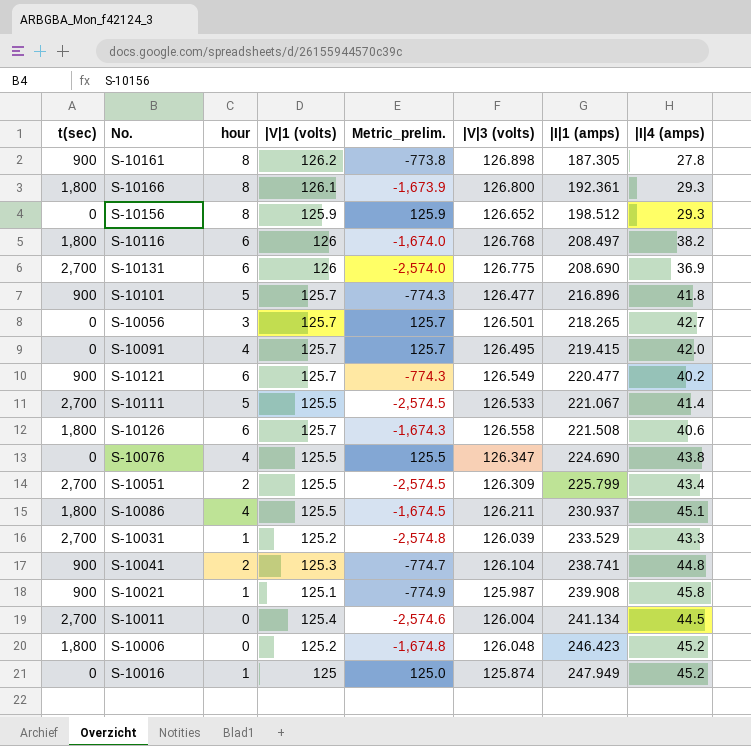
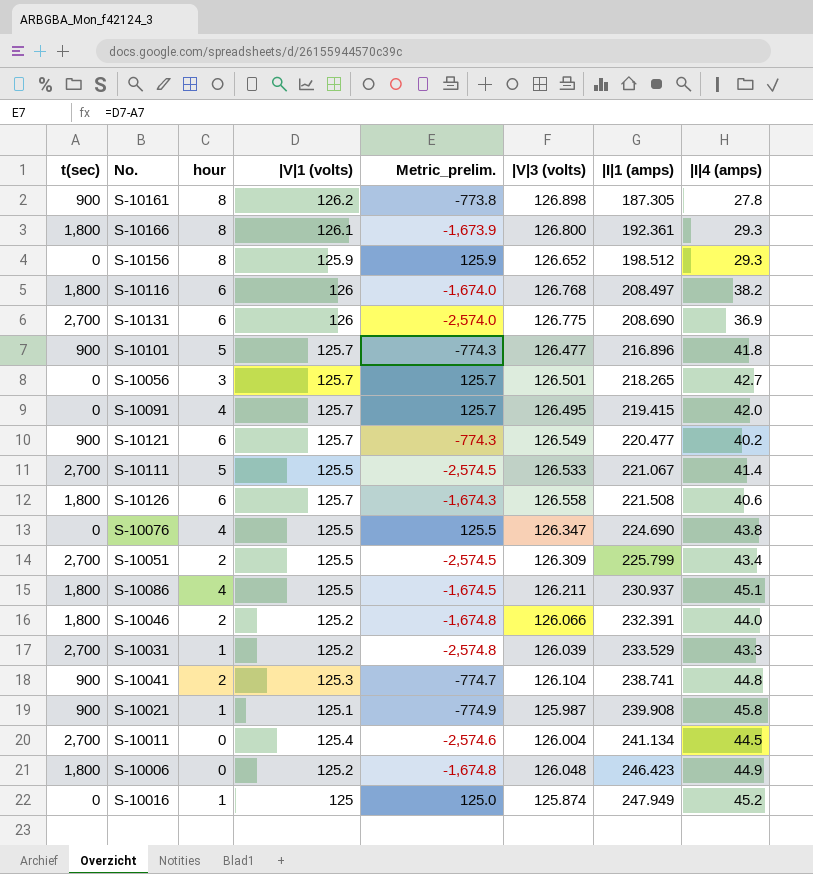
row S-10046: none -> 1,800 | 2 | 125.2 | -1,674.8 | 126.066 | 232.391 | 44.0
S-10006 | |I|4 (amps): 45.2 -> 44.9

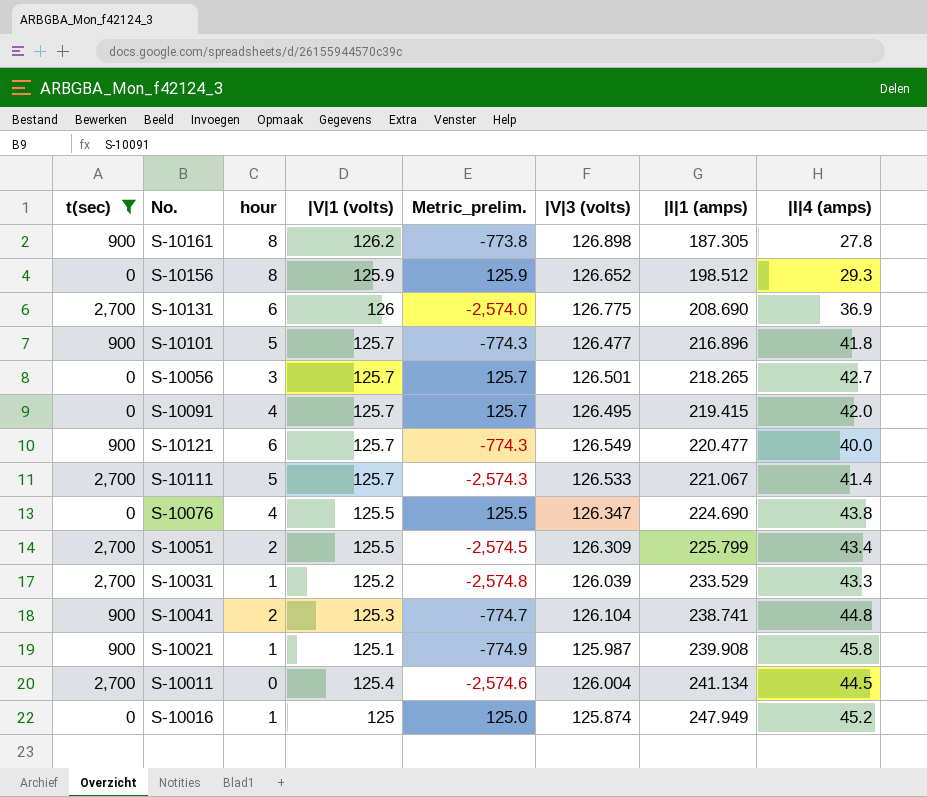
filter: none -> t(sec) != 1,800
S-10121 | |I|4 (amps): 40.2 -> 40.0
S-10111 | |V|1 (volts): 125.5 -> 125.7
S-10111 | Metric_prelim.: -2,574.5 -> -2,574.3

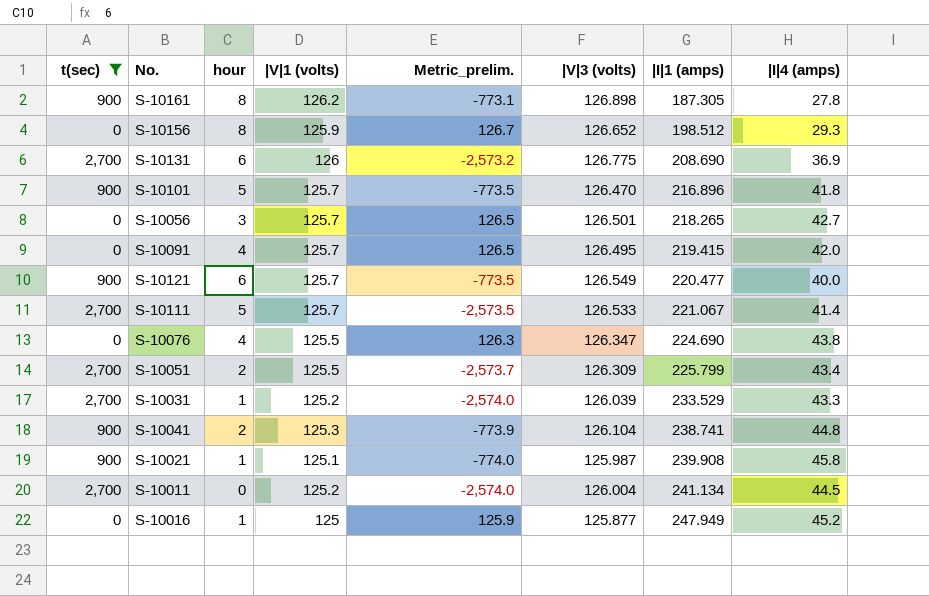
column Metric_prelim. | formula: [|V|1 (volts)] - [t(sec)] -> [|V|3 (volts)] - [t(sec)]
S-10101 | |V|3 (volts): 126.477 -> 126.470
S-10011 | |V|1 (volts): 125.4 -> 125.2
S-10016 | |V|3 (volts): 125.874 -> 125.877

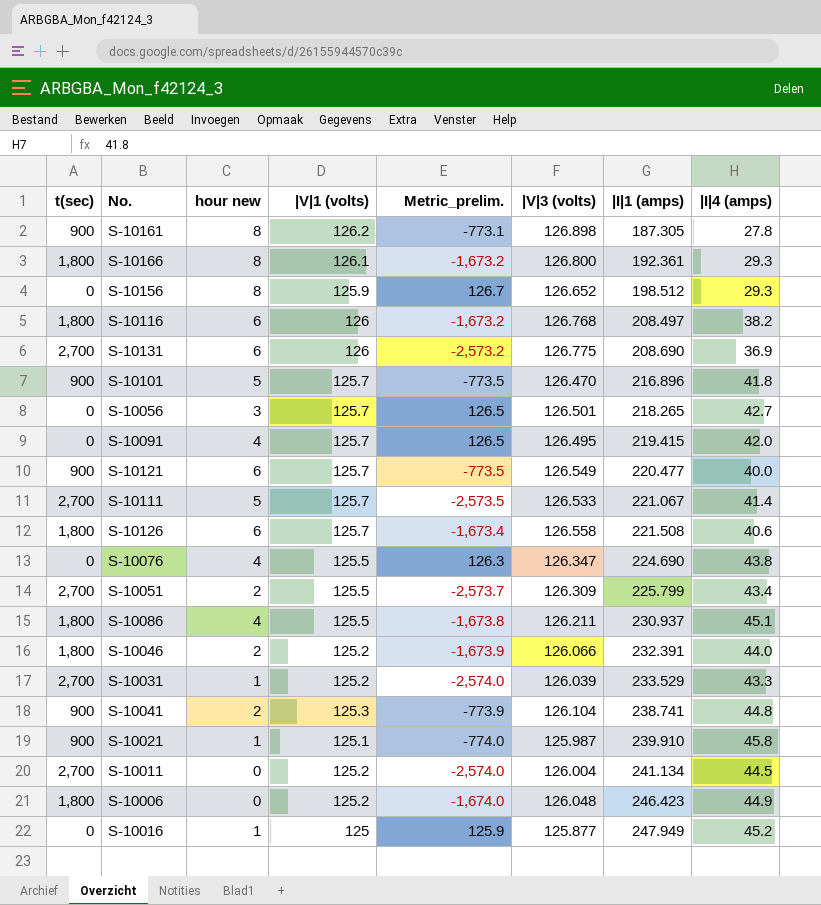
filter: t(sec) != 1,800 -> none
column name: hour -> hour new
S-10021 | |I|1 (amps): 239.908 -> 239.910

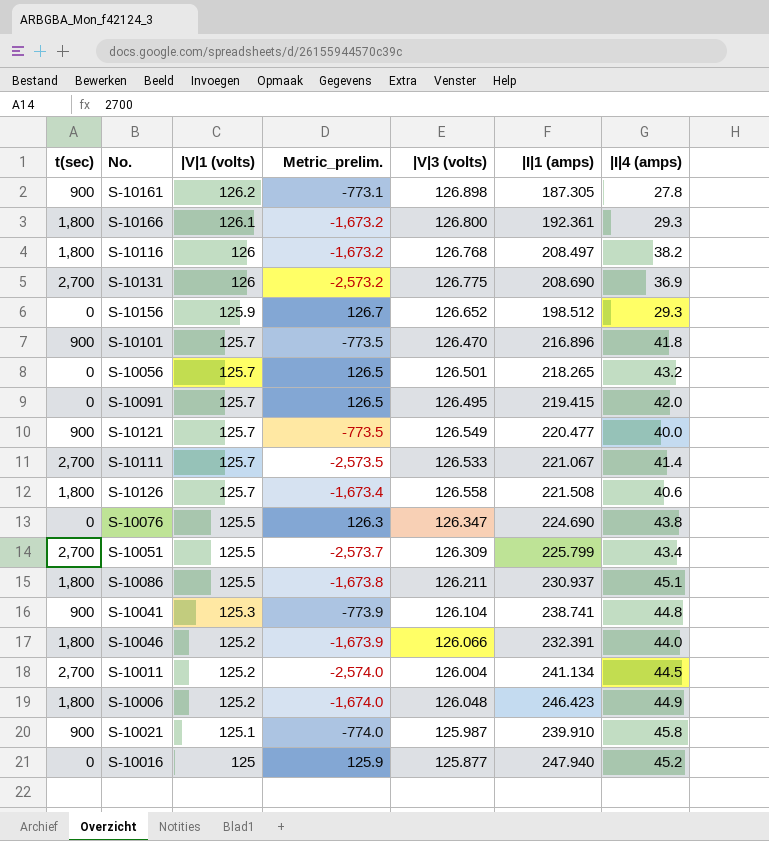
row order: |I|1 (amps) ascending -> |V|1 (volts) descending
column hour new | position: 3 -> none
row S-10031: 2,700 | 1 | 125.2 | -2,574.0 | 126.039 | 233.529 | 43.3 -> none
S-10056 | |I|4 (amps): 42.7 -> 43.2
S-10016 | |I|1 (amps): 247.949 -> 247.940

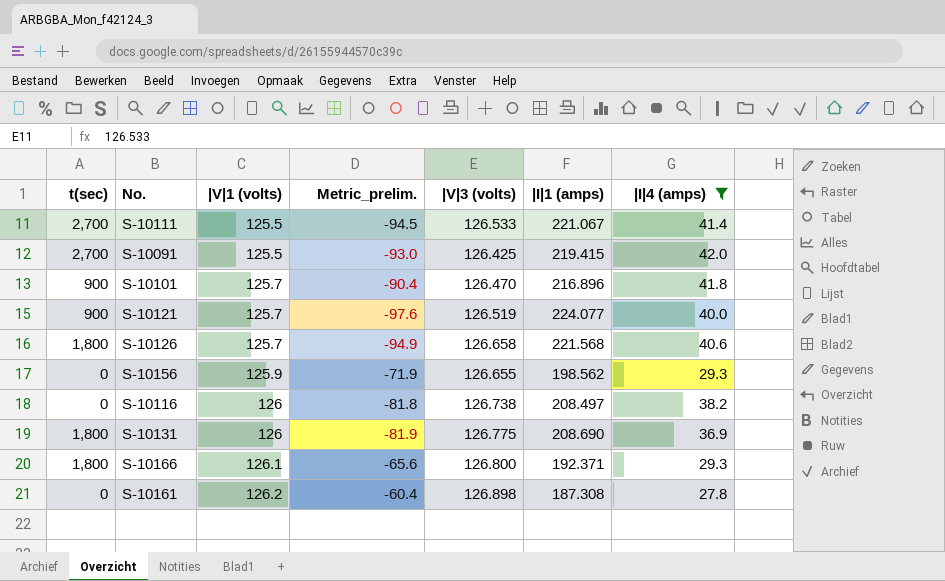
filter: none -> |I|4 (amps) <= 42.0
row order: |V|1 (volts) descending -> |V|1 (volts) ascending
column Metric_prelim. | formula: [|V|3 (volts)] - [t(sec)] -> [|V|3 (volts)] - [|I|1 (amps)]
S-10111 | |V|1 (volts): 125.7 -> 125.5
S-10091 | t(sec): 0 -> 2,700
S-10091 | |V|1 (volts): 125.7 -> 125.5
S-10091 | |V|3 (volts): 126.495 -> 126.425
S-10121 | |V|3 (volts): 126.549 -> 126.519
S-10121 | |I|1 (amps): 220.477 -> 224.077
S-10126 | |V|3 (volts): 126.558 -> 126.658
S-10126 | |I|1 (amps): 221.508 -> 221.568
S-10156 | |V|3 (volts): 126.652 -> 126.655
S-10156 | |I|1 (amps): 198.512 -> 198.562
S-10116 | t(sec): 1,800 -> 0
S-10116 | |V|3 (volts): 126.768 -> 126.738
S-10131 | t(sec): 2,700 -> 1,800
S-10166 | |I|1 (amps): 192.361 -> 192.371
S-10161 | t(sec): 900 -> 0
S-10161 | |I|1 (amps): 187.305 -> 187.308

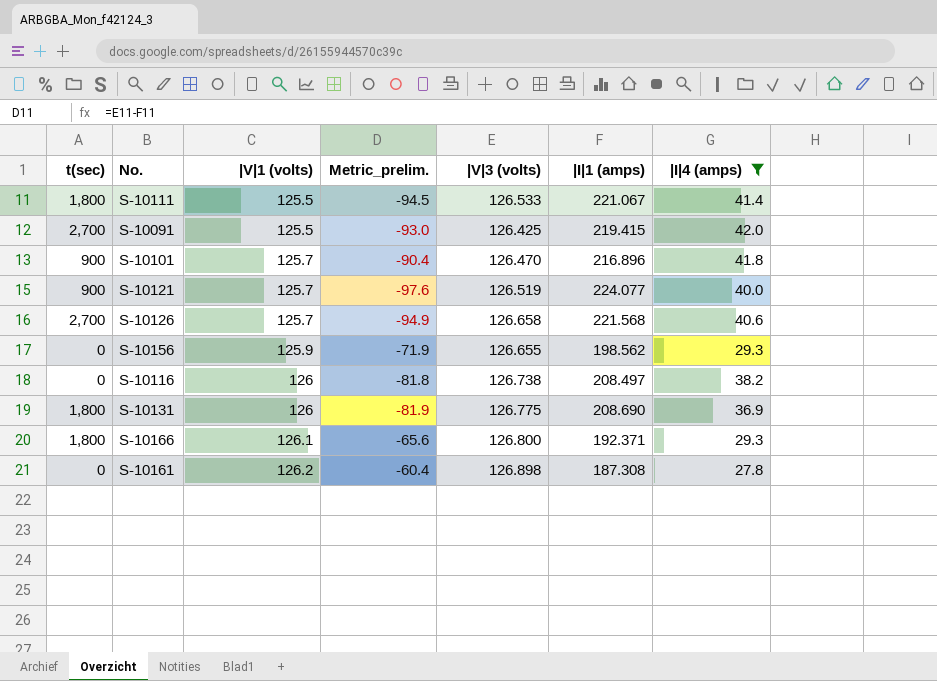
S-10111 | t(sec): 2,700 -> 1,800
S-10126 | t(sec): 1,800 -> 2,700

